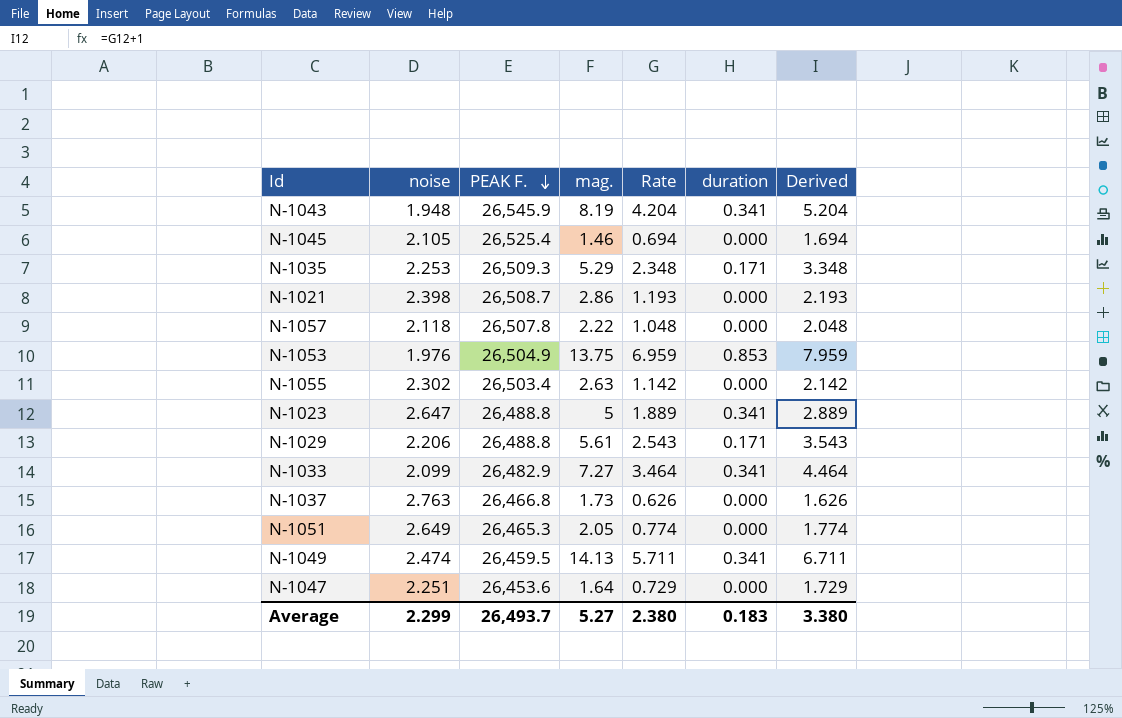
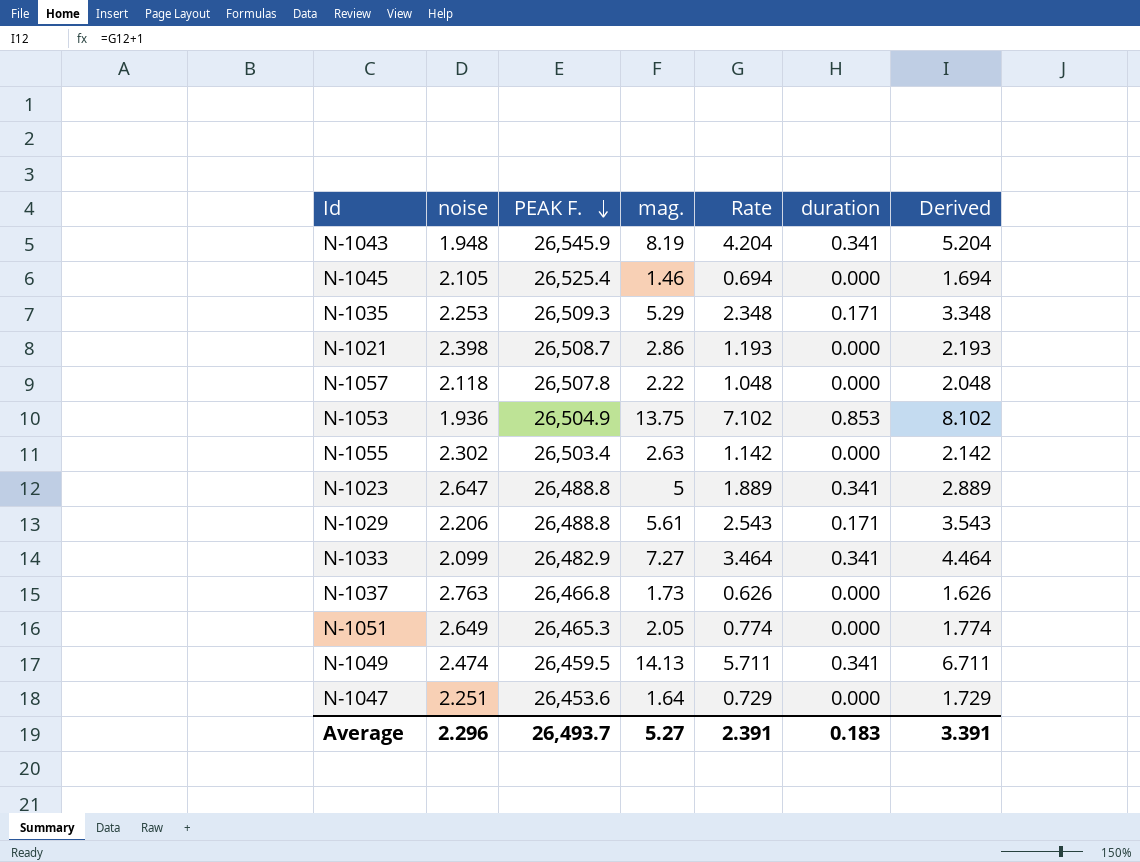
N-1053 | noise: 1.976 -> 1.936
N-1053 | Rate: 6.959 -> 7.102
N-1053 | Derived: 7.959 -> 8.102
Average | noise: 2.299 -> 2.296
Average | Rate: 2.380 -> 2.391
Average | Derived: 3.380 -> 3.391

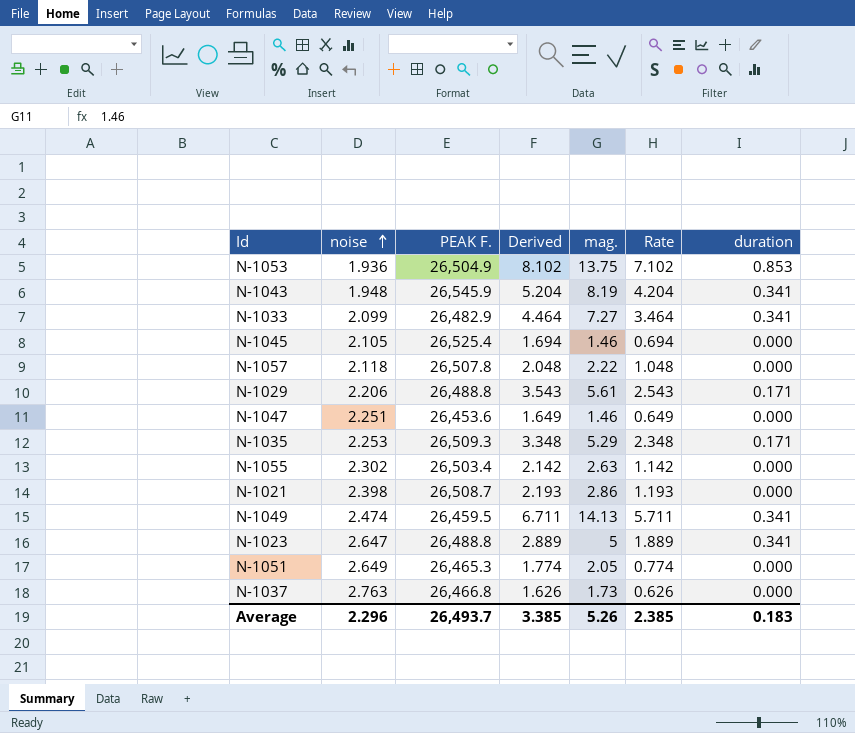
row order: PEAK F. descending -> noise ascending
column Derived | position: 7 -> 4
N-1047 | Derived: 1.729 -> 1.649
N-1047 | mag.: 1.64 -> 1.46
N-1047 | Rate: 0.729 -> 0.649
Average | Derived: 3.391 -> 3.385
Average | mag.: 5.27 -> 5.26
Average | Rate: 2.391 -> 2.385

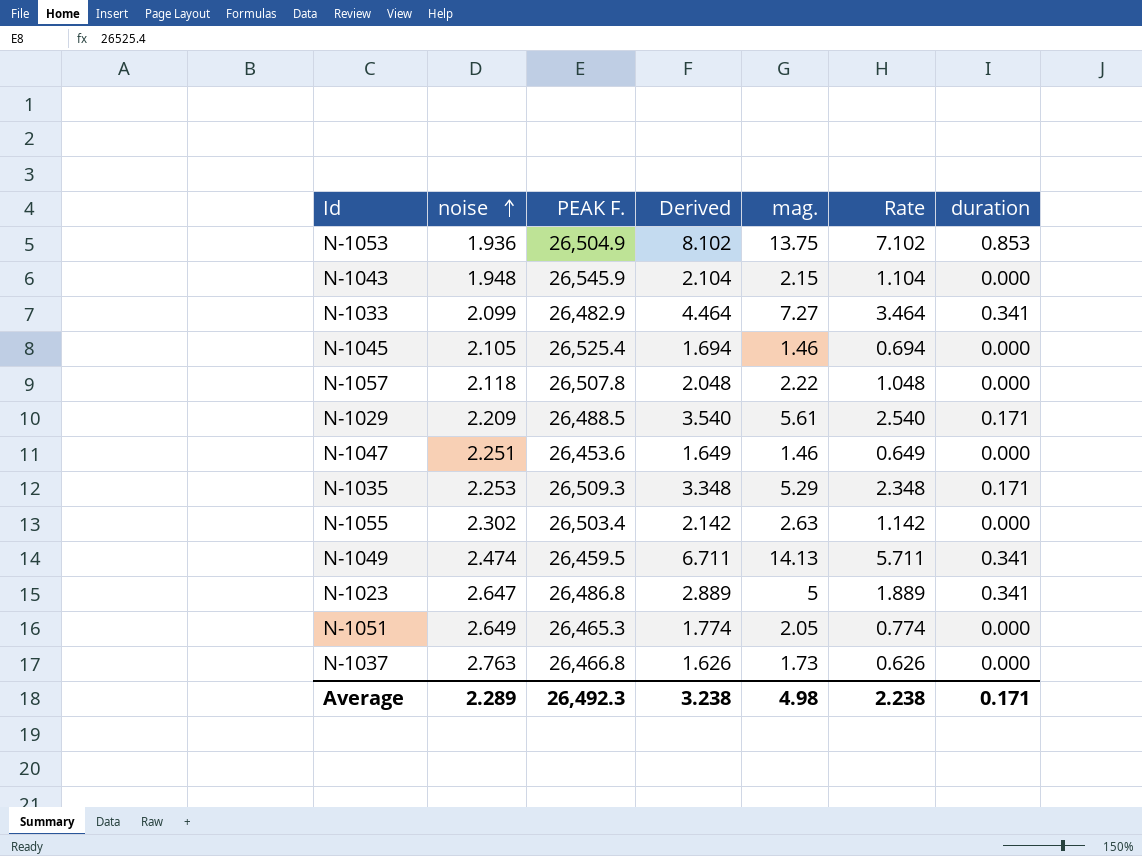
row N-1021: 2.398 | 26,508.7 | 2.193 | 2.86 | 1.193 | 0.000 -> none
N-1043 | Derived: 5.204 -> 2.104
N-1043 | mag.: 8.19 -> 2.15
N-1043 | Rate: 4.204 -> 1.104
N-1043 | duration: 0.341 -> 0.000
N-1029 | noise: 2.206 -> 2.209
N-1029 | PEAK F.: 26,488.8 -> 26,488.5
N-1029 | Derived: 3.543 -> 3.540
N-1029 | Rate: 2.543 -> 2.540
N-1023 | PEAK F.: 26,488.8 -> 26,486.8
Average | noise: 2.296 -> 2.289
Average | PEAK F.: 26,493.7 -> 26,492.3
Average | Derived: 3.385 -> 3.238
Average | mag.: 5.26 -> 4.98
Average | Rate: 2.385 -> 2.238
Average | duration: 0.183 -> 0.171

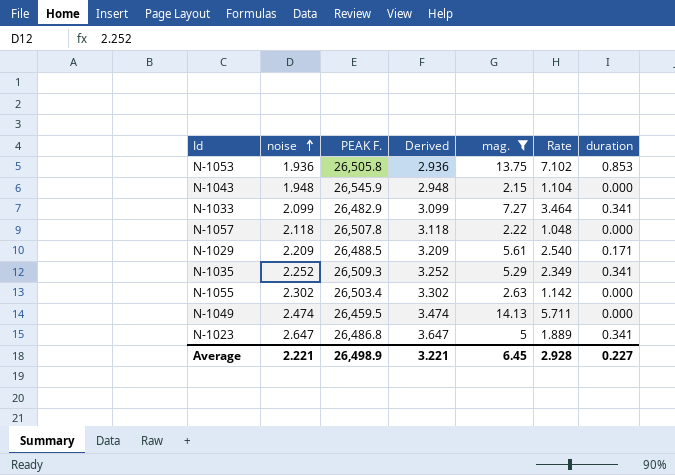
filter: none -> mag. >= 2.15
column Derived | formula: [Rate] + 1 -> [noise] + 1
N-1053 | PEAK F.: 26,504.9 -> 26,505.8
N-1035 | noise: 2.253 -> 2.252
N-1035 | Rate: 2.348 -> 2.349
N-1035 | duration: 0.171 -> 0.341
N-1049 | duration: 0.341 -> 0.000
Average | noise: 2.289 -> 2.221
Average | PEAK F.: 26,492.3 -> 26,498.9
Average | Derived: 3.238 -> 3.221
Average | mag.: 4.98 -> 6.45
Average | Rate: 2.238 -> 2.928
Average | duration: 0.171 -> 0.227

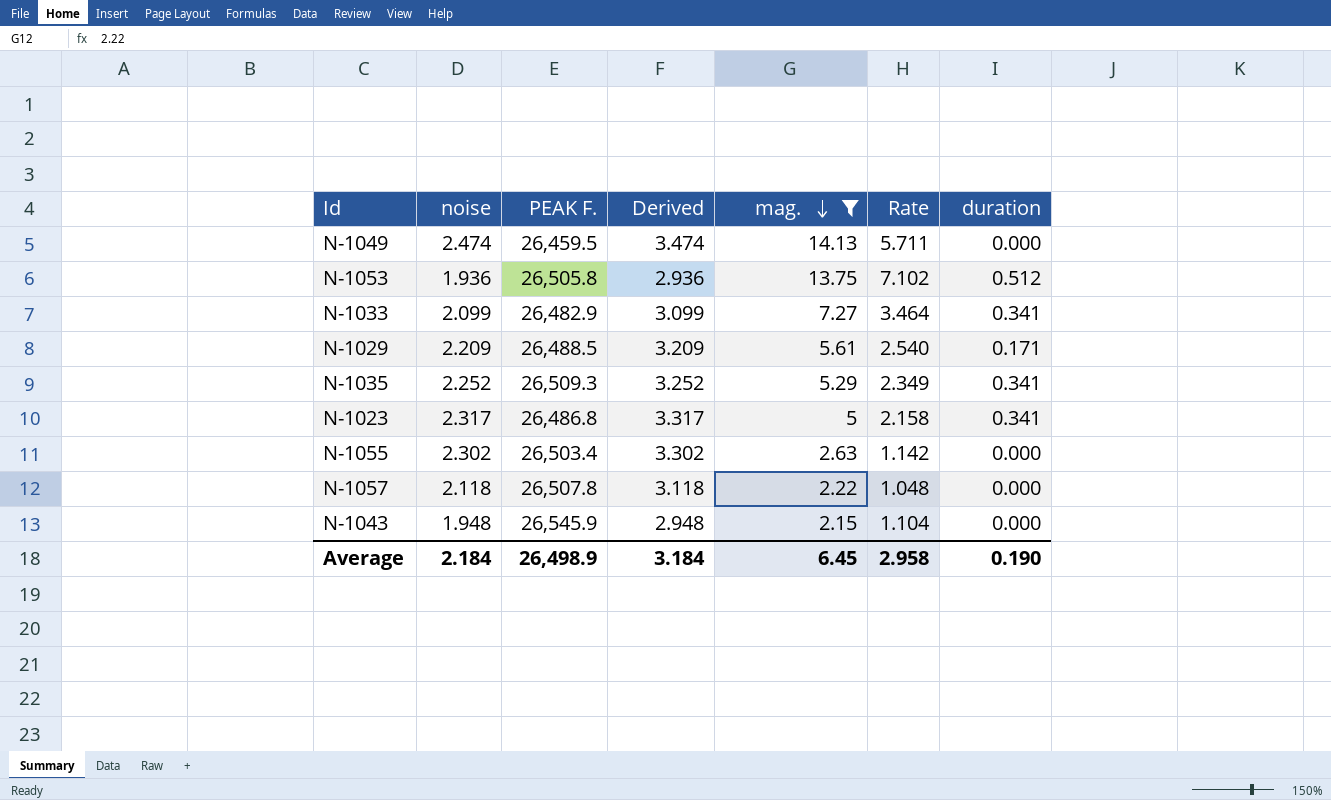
row order: noise ascending -> mag. descending
N-1053 | duration: 0.853 -> 0.512
N-1023 | noise: 2.647 -> 2.317
N-1023 | Derived: 3.647 -> 3.317
N-1023 | Rate: 1.889 -> 2.158
Average | noise: 2.221 -> 2.184
Average | Derived: 3.221 -> 3.184
Average | Rate: 2.928 -> 2.958
Average | duration: 0.227 -> 0.190

